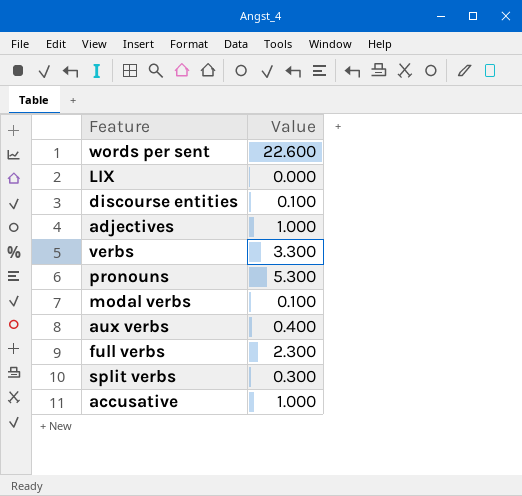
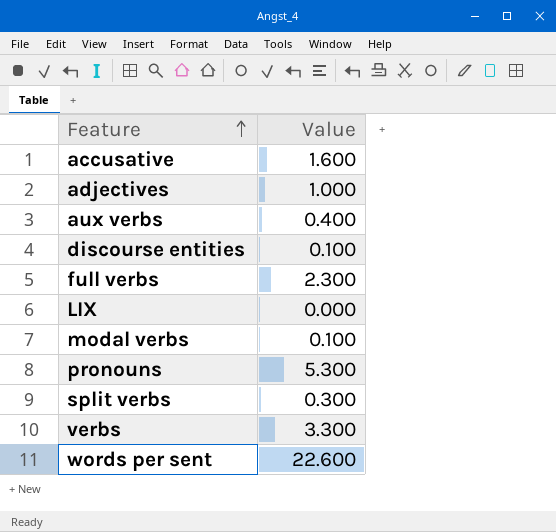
row order: none -> Feature ascending
accusative | Value: 1.000 -> 1.600

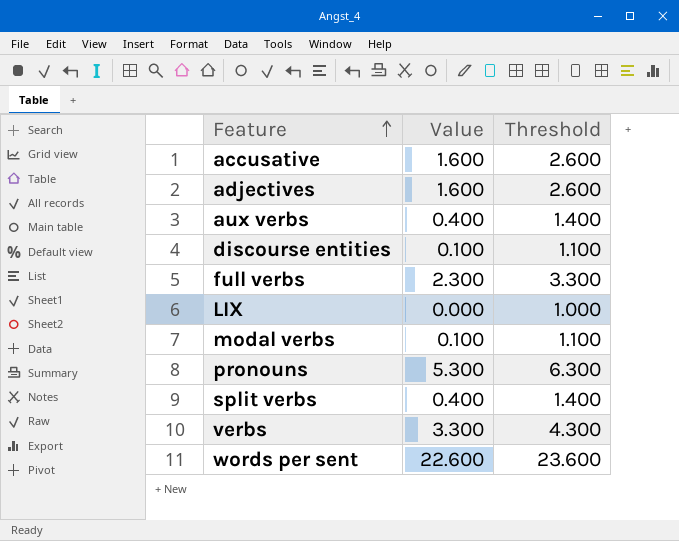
column Threshold | formula: none -> [Value] + 1
adjectives | Value: 1.000 -> 1.600
split verbs | Value: 0.300 -> 0.400

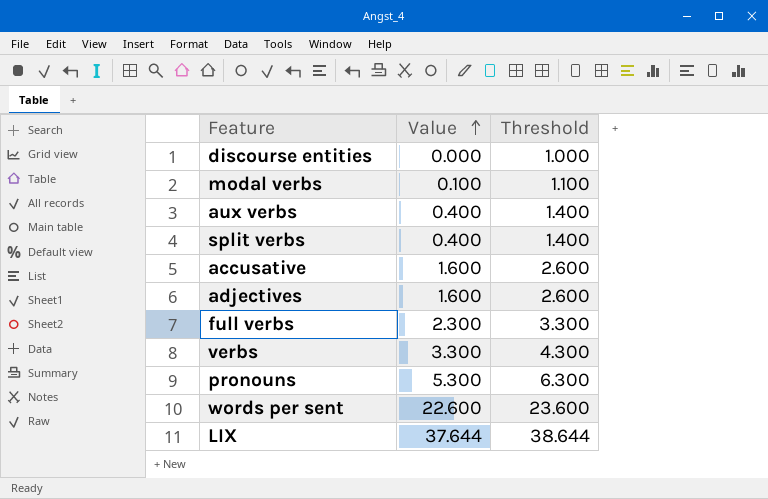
row order: Feature ascending -> Value ascending
discourse entities | Value: 0.100 -> 0.000
discourse entities | Threshold: 1.100 -> 1.000
LIX | Value: 0.000 -> 37.644
LIX | Threshold: 1.000 -> 38.644

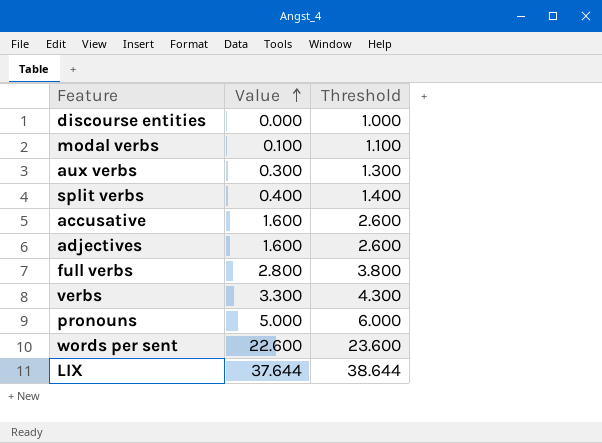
aux verbs | Value: 0.400 -> 0.300
aux verbs | Threshold: 1.400 -> 1.300
full verbs | Value: 2.300 -> 2.800
full verbs | Threshold: 3.300 -> 3.800
pronouns | Value: 5.300 -> 5.000
pronouns | Threshold: 6.300 -> 6.000

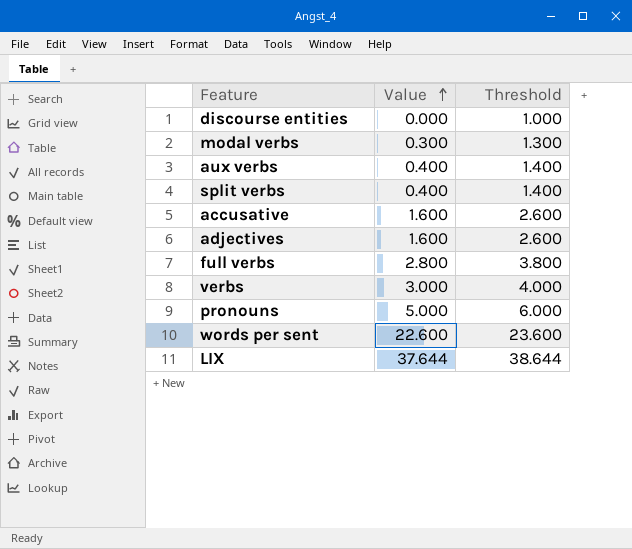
modal verbs | Value: 0.100 -> 0.300
modal verbs | Threshold: 1.100 -> 1.300
aux verbs | Value: 0.300 -> 0.400
aux verbs | Threshold: 1.300 -> 1.400
verbs | Value: 3.300 -> 3.000
verbs | Threshold: 4.300 -> 4.000

